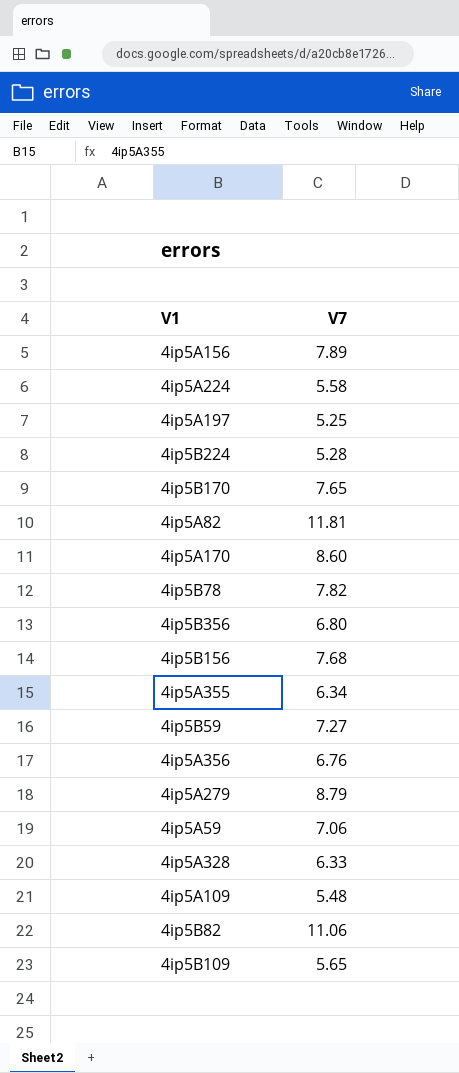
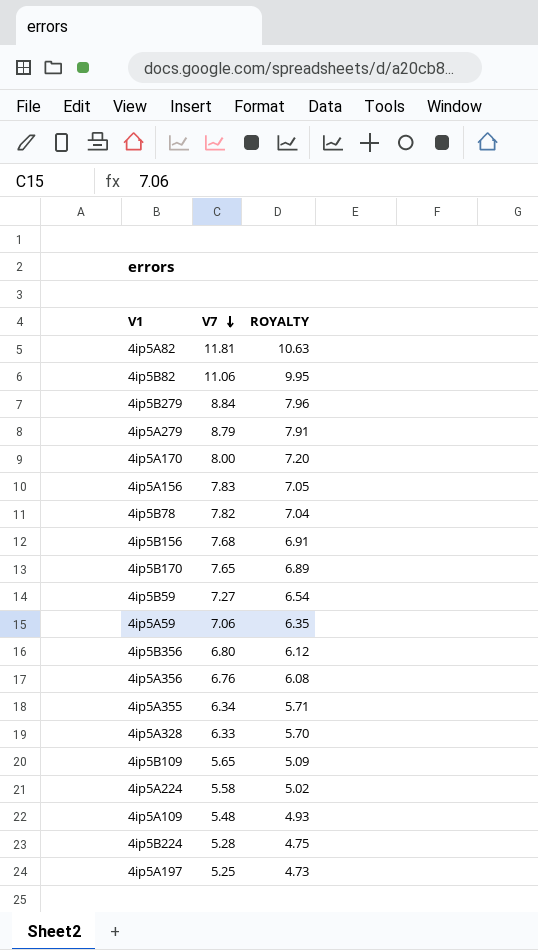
row order: none -> V7 descending
column ROYALTY | formula: none -> [V7] * 0.9
row 4ip5B279: none -> 8.84 | 7.96
4ip5A170 | V7: 8.60 -> 8.00
4ip5A156 | V7: 7.89 -> 7.83

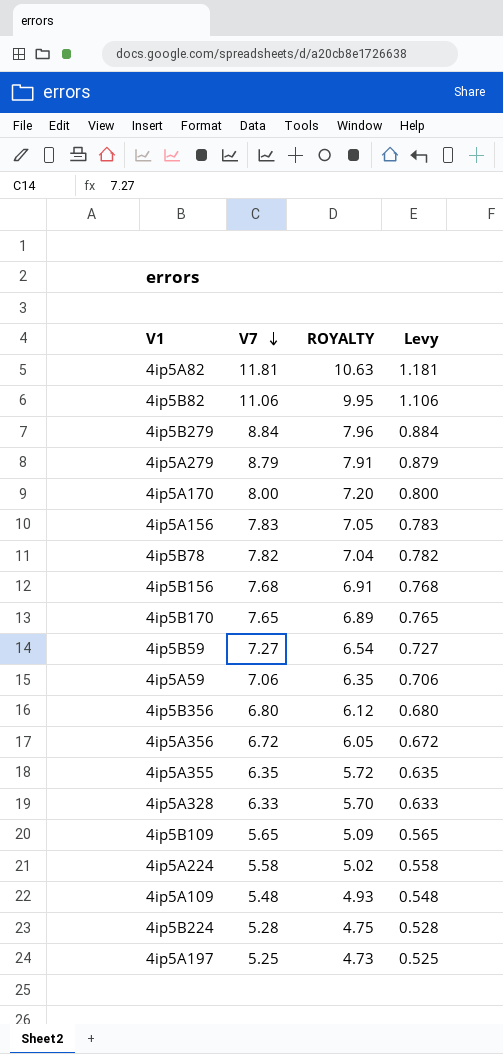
column Levy | formula: none -> [V7] * 0.1
4ip5A356 | V7: 6.76 -> 6.72
4ip5A356 | ROYALTY: 6.08 -> 6.05
4ip5A355 | V7: 6.34 -> 6.35
4ip5A355 | ROYALTY: 5.71 -> 5.72

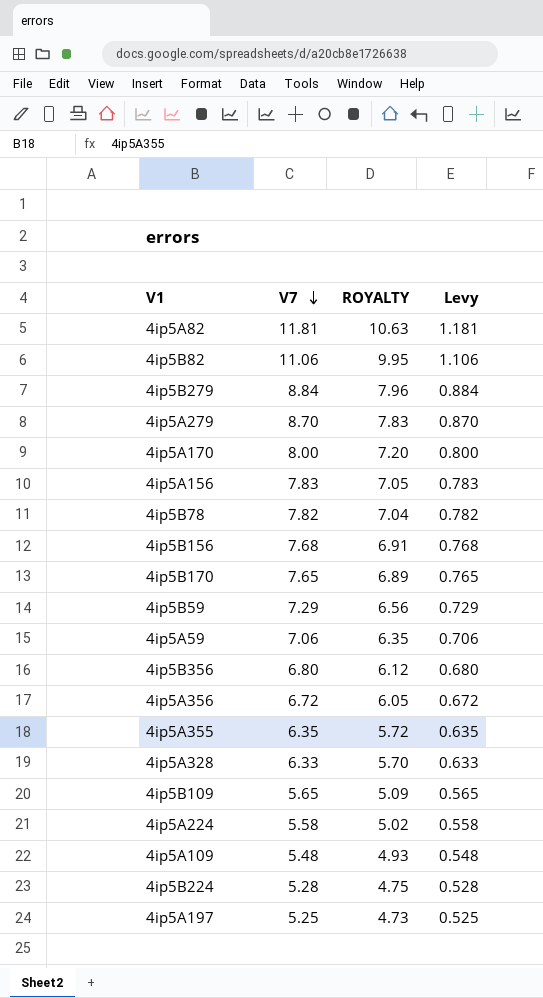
4ip5A279 | V7: 8.79 -> 8.70
4ip5A279 | ROYALTY: 7.91 -> 7.83
4ip5A279 | Levy: 0.879 -> 0.870
4ip5B59 | V7: 7.27 -> 7.29
4ip5B59 | ROYALTY: 6.54 -> 6.56
4ip5B59 | Levy: 0.727 -> 0.729

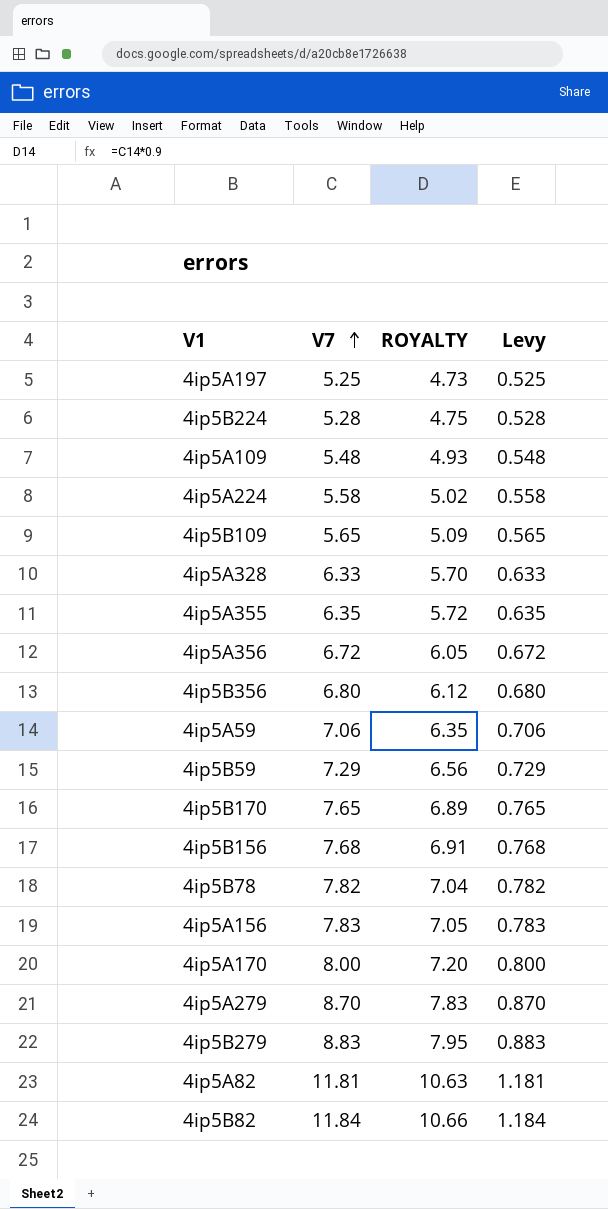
row order: V7 descending -> V7 ascending
4ip5B279 | V7: 8.84 -> 8.83
4ip5B279 | ROYALTY: 7.96 -> 7.95
4ip5B279 | Levy: 0.884 -> 0.883
4ip5B82 | V7: 11.06 -> 11.84
4ip5B82 | ROYALTY: 9.95 -> 10.66
4ip5B82 | Levy: 1.106 -> 1.184

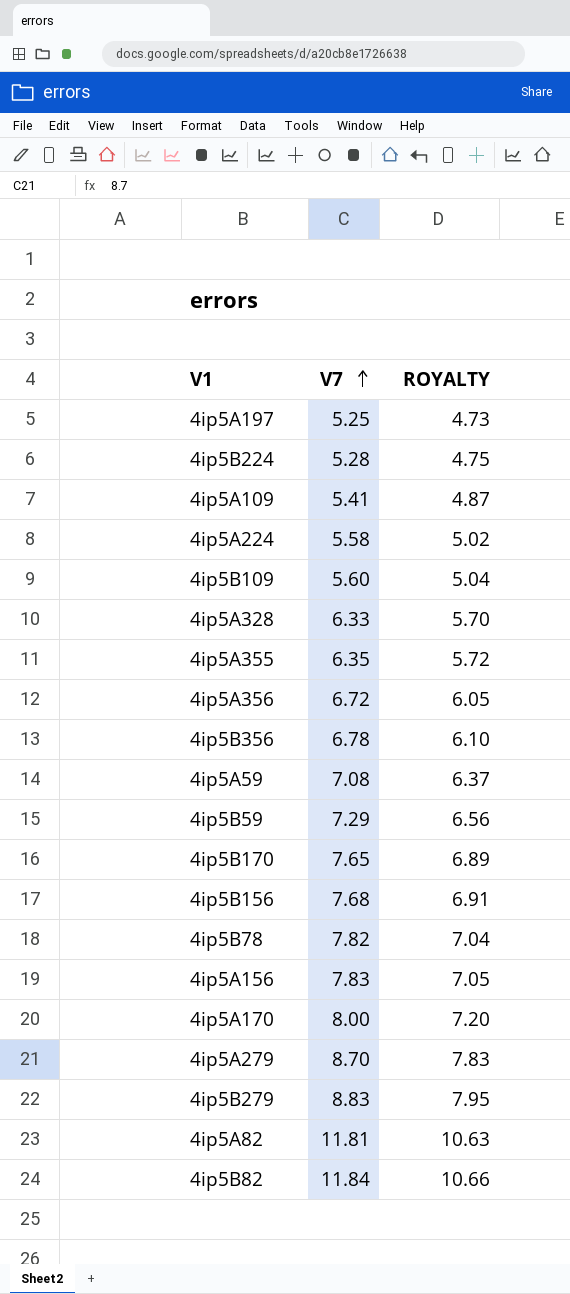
column Levy | formula: [V7] * 0.1 -> none
4ip5A109 | V7: 5.48 -> 5.41
4ip5A109 | ROYALTY: 4.93 -> 4.87
4ip5B109 | V7: 5.65 -> 5.60
4ip5B109 | ROYALTY: 5.09 -> 5.04
4ip5B356 | V7: 6.80 -> 6.78
4ip5B356 | ROYALTY: 6.12 -> 6.10
4ip5A59 | V7: 7.06 -> 7.08
4ip5A59 | ROYALTY: 6.35 -> 6.37

